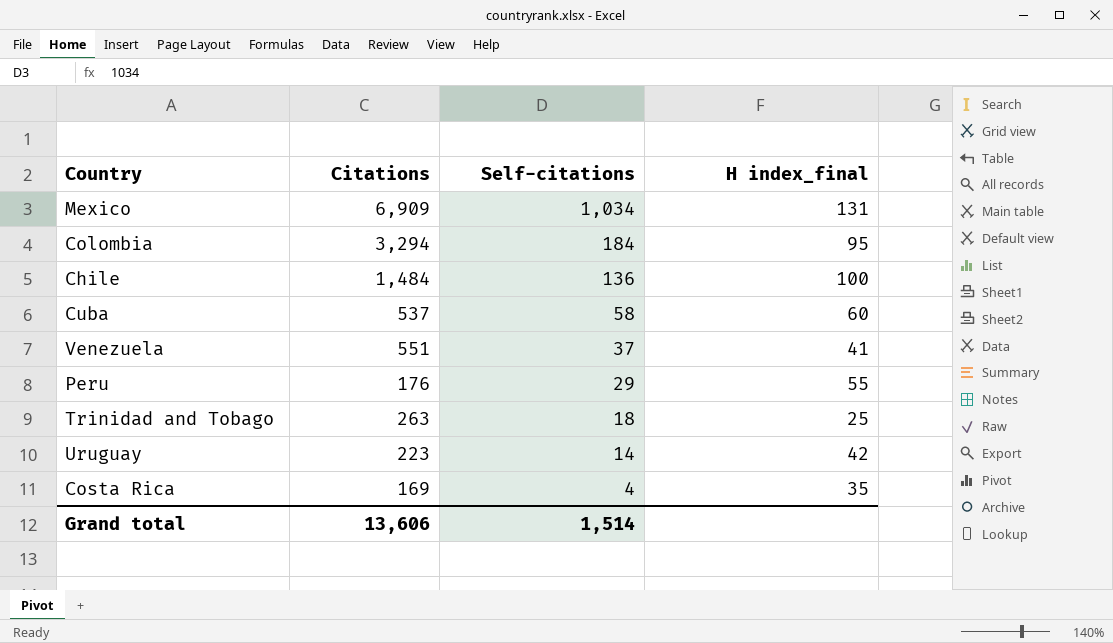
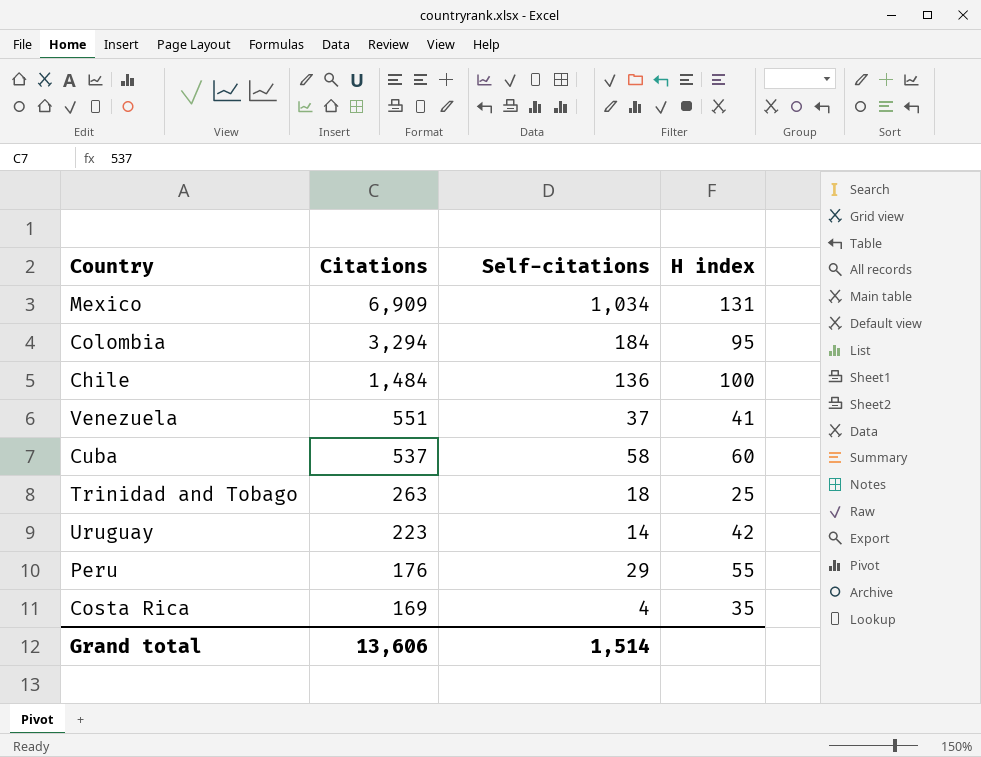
row order: Self-citations descending -> Citations descending
column name: H index_final -> H index

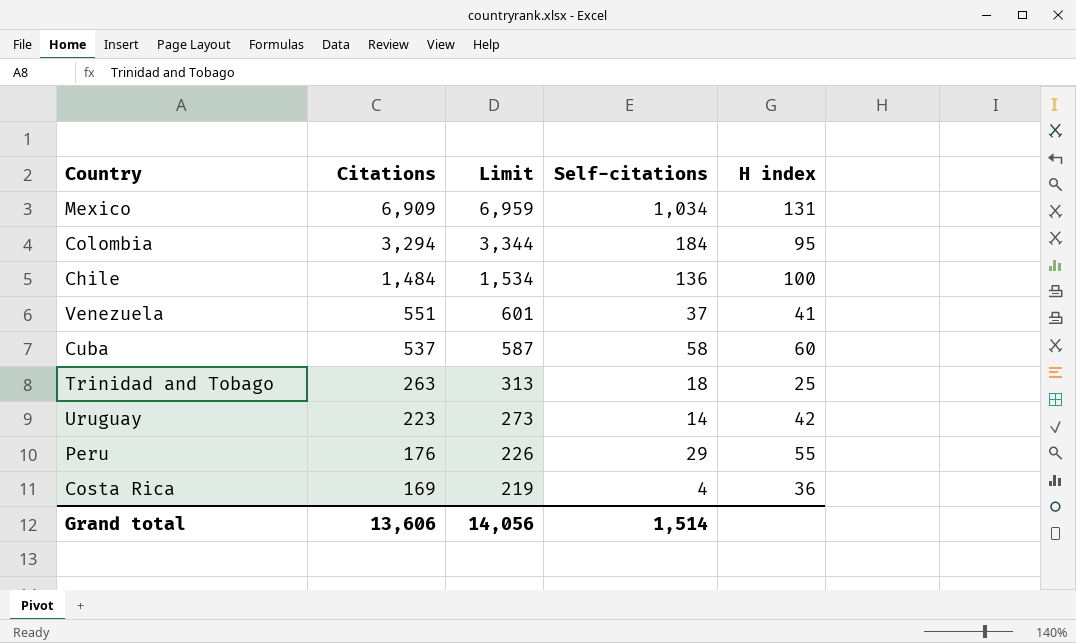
column Limit | formula: none -> [Citations] + 50
Costa Rica | H index: 35 -> 36

